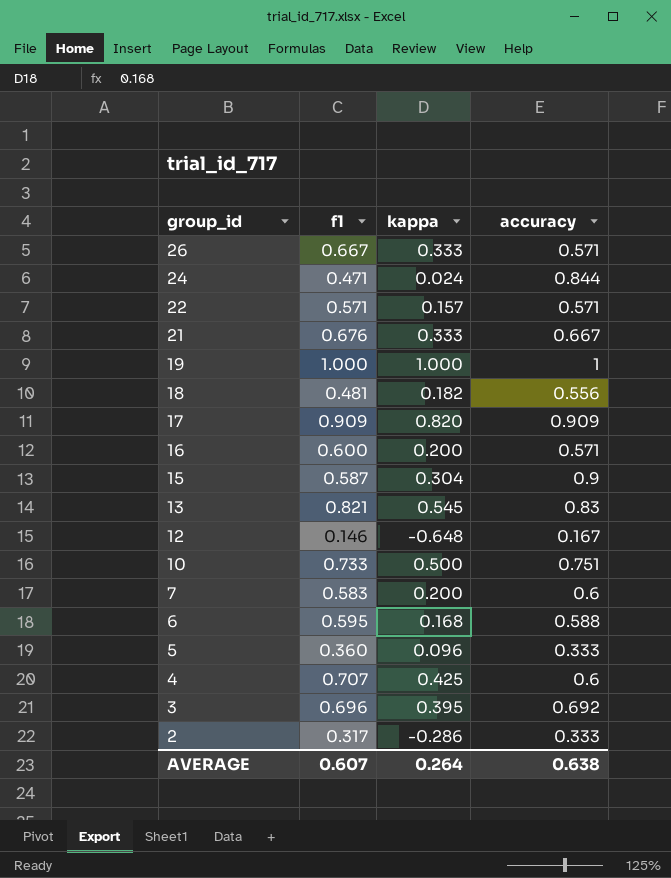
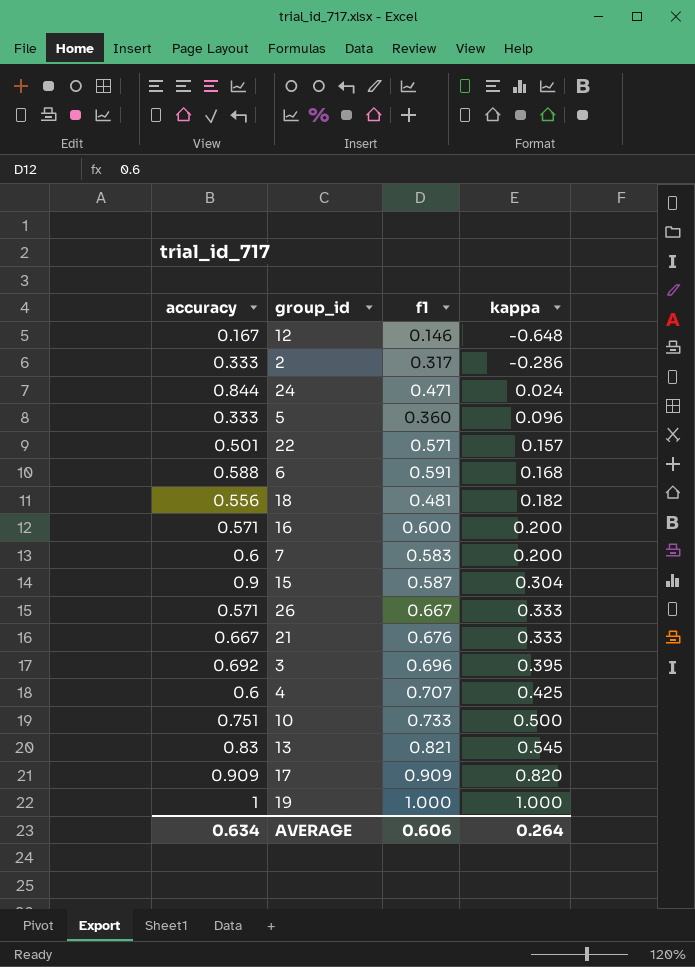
row order: group_id descending -> kappa ascending
column accuracy | position: 4 -> 1
22 | accuracy: 0.571 -> 0.501
6 | f1: 0.595 -> 0.591
AVERAGE | accuracy: 0.638 -> 0.634
AVERAGE | f1: 0.607 -> 0.606

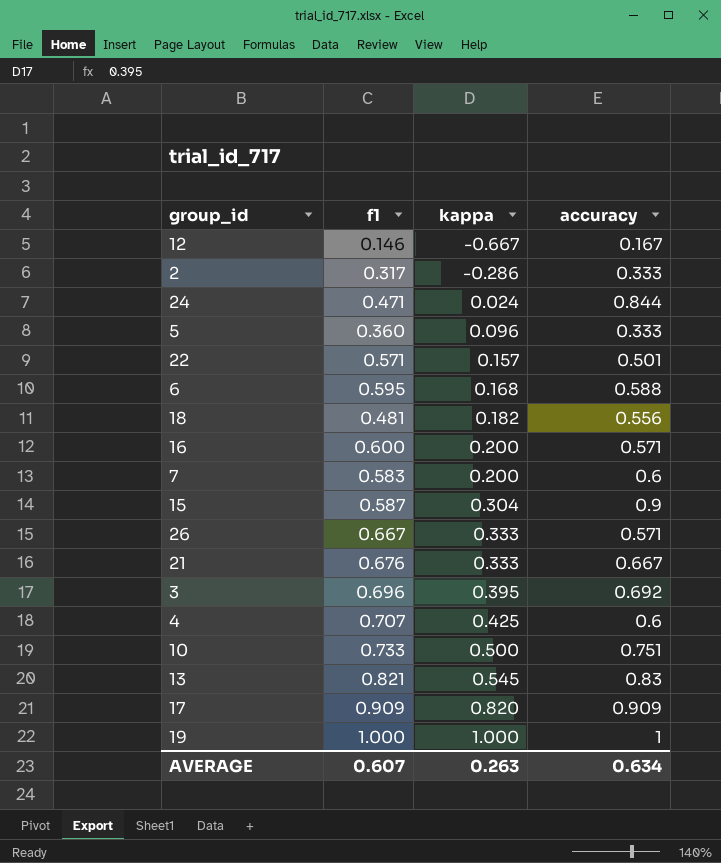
column accuracy | position: 1 -> 4
12 | kappa: -0.648 -> -0.667
6 | f1: 0.591 -> 0.595
AVERAGE | f1: 0.606 -> 0.607
AVERAGE | kappa: 0.264 -> 0.263

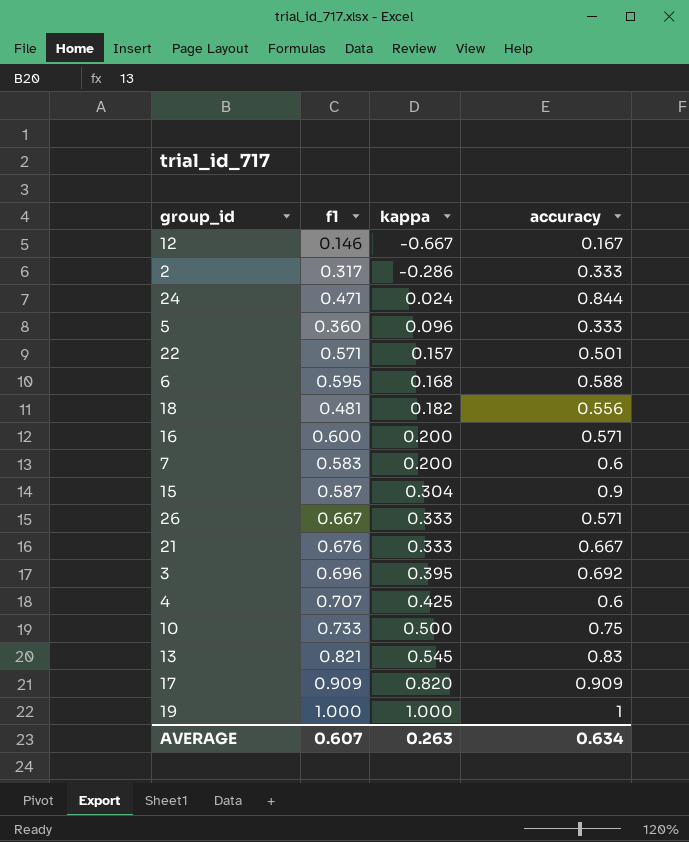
10 | accuracy: 0.751 -> 0.75

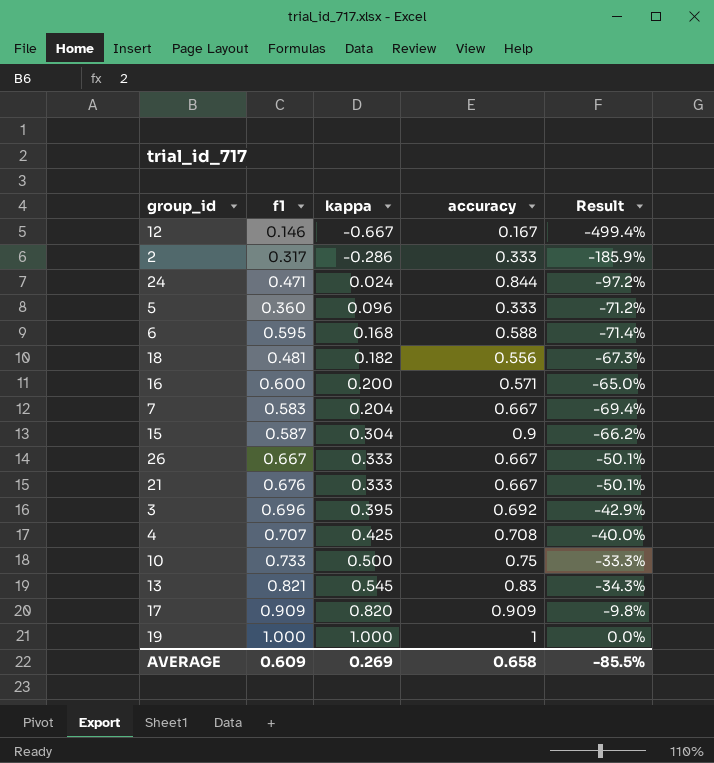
column Result | formula: none -> ([kappa] - [accuracy]) / [accuracy]
row 22: 0.571 | 0.157 | 0.501 -> none
7 | kappa: 0.200 -> 0.204
7 | accuracy: 0.6 -> 0.667
26 | accuracy: 0.571 -> 0.667
4 | accuracy: 0.6 -> 0.708
AVERAGE | f1: 0.607 -> 0.609
AVERAGE | kappa: 0.263 -> 0.269
AVERAGE | accuracy: 0.634 -> 0.658

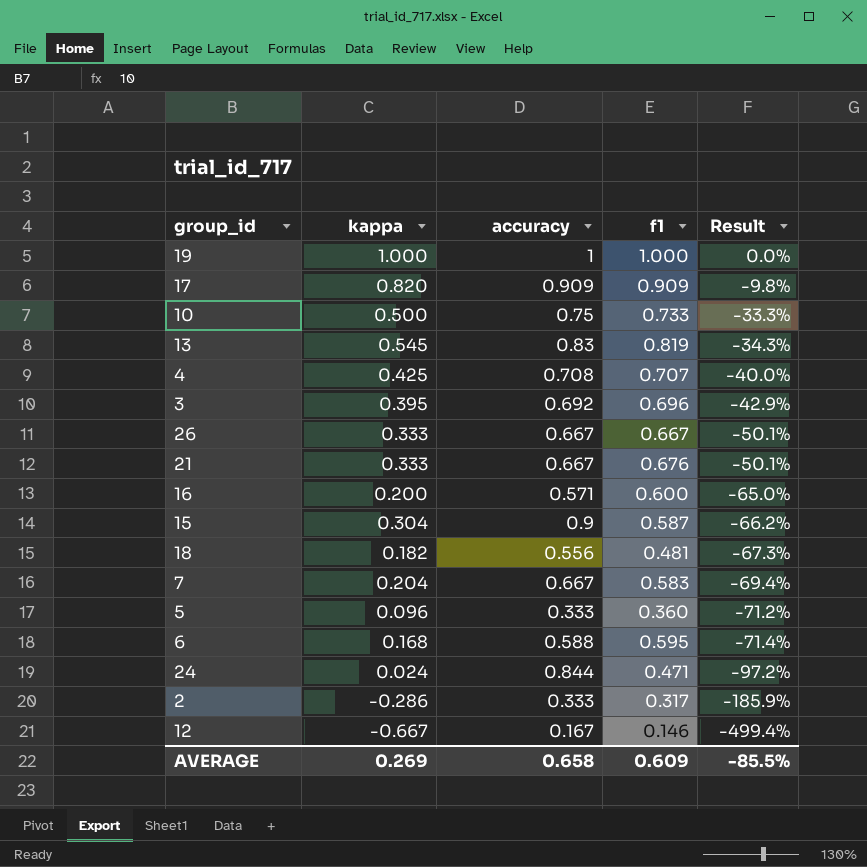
row order: kappa ascending -> Result descending
column f1 | position: 2 -> 4
13 | f1: 0.821 -> 0.819

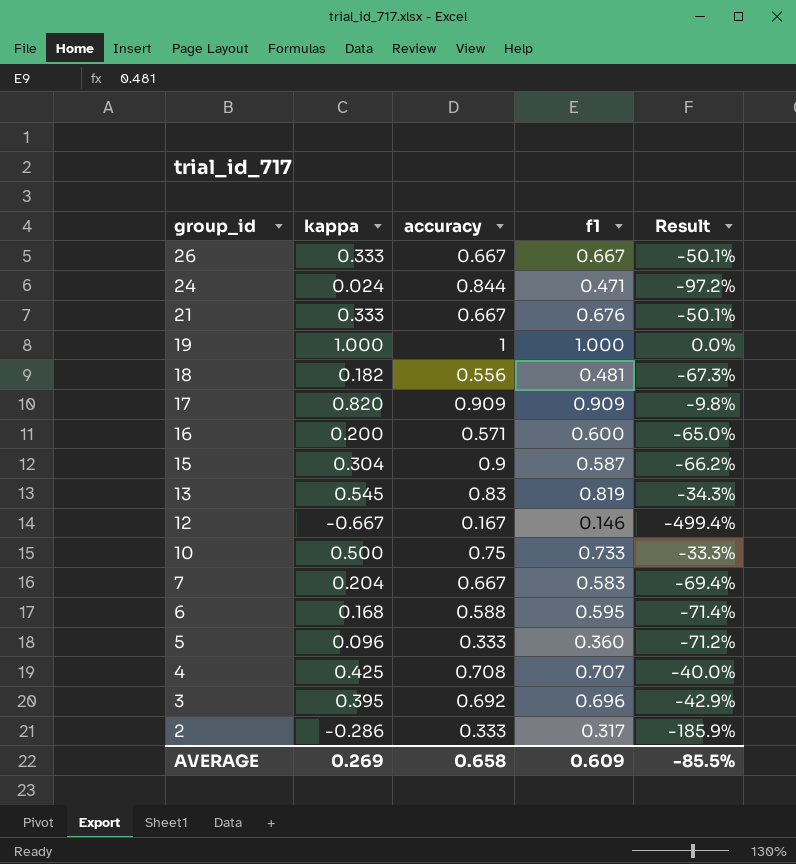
row order: Result descending -> group_id descending

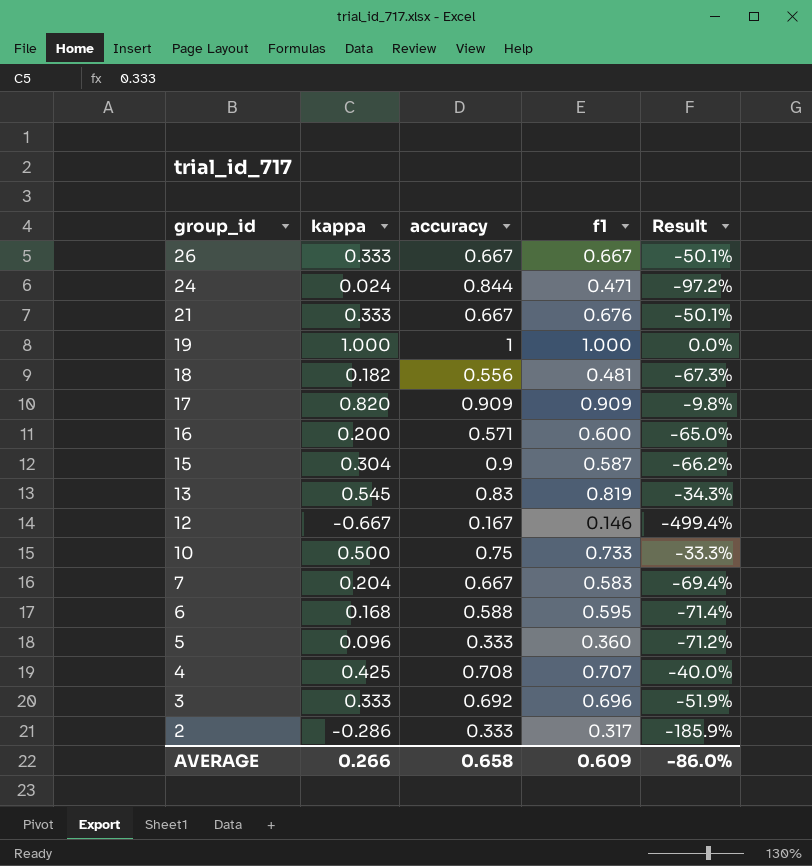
3 | kappa: 0.395 -> 0.333
3 | Result: -42.9% -> -51.9%
AVERAGE | kappa: 0.269 -> 0.266
AVERAGE | Result: -85.5% -> -86.0%

